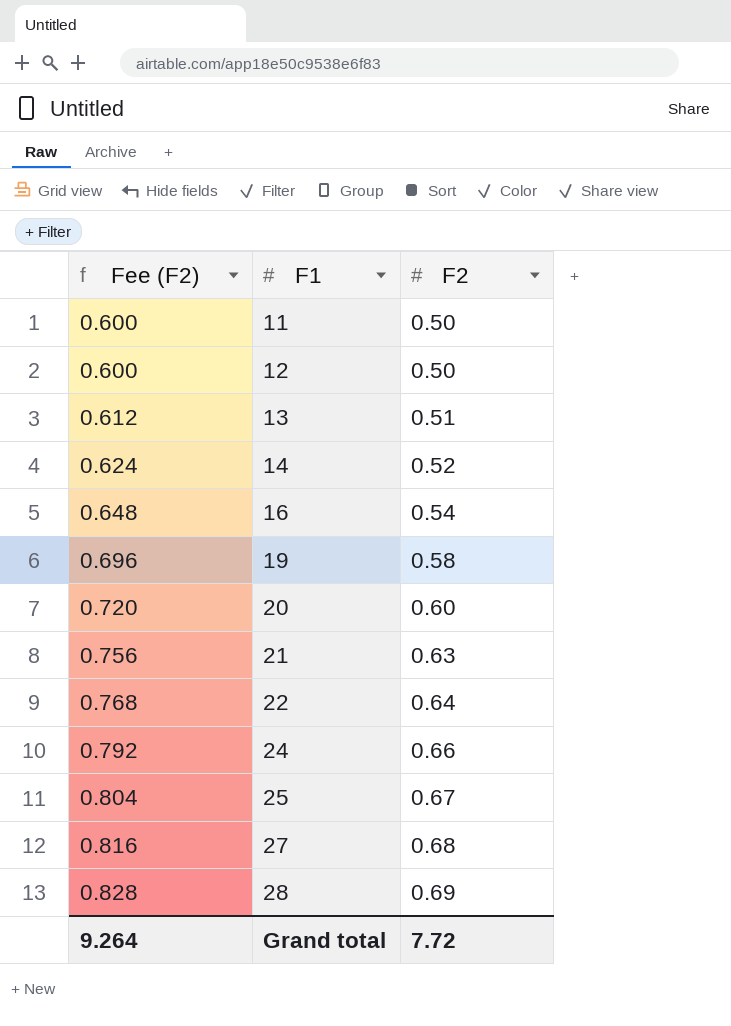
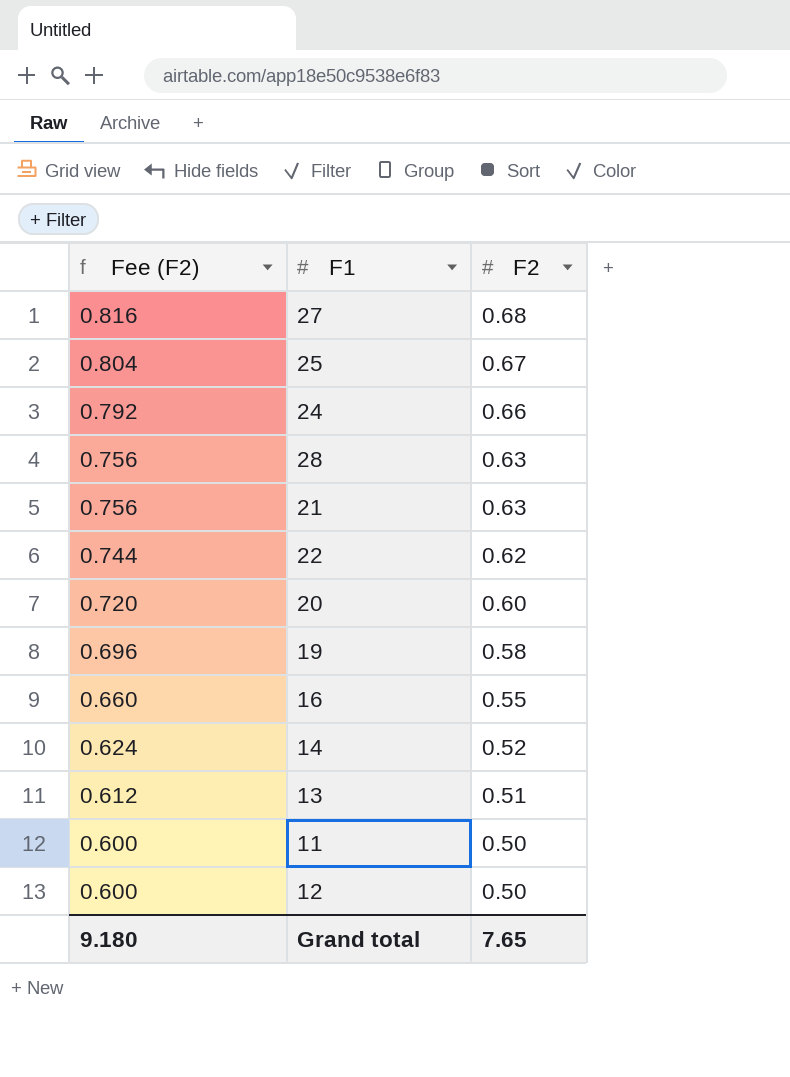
row order: Fee (F2) ascending -> Fee (F2) descending
28 | Fee (F2): 0.828 -> 0.756
28 | F2: 0.69 -> 0.63
22 | Fee (F2): 0.768 -> 0.744
22 | F2: 0.64 -> 0.62
16 | Fee (F2): 0.648 -> 0.660
16 | F2: 0.54 -> 0.55
Grand total | Fee (F2): 9.264 -> 9.180
Grand total | F2: 7.72 -> 7.65

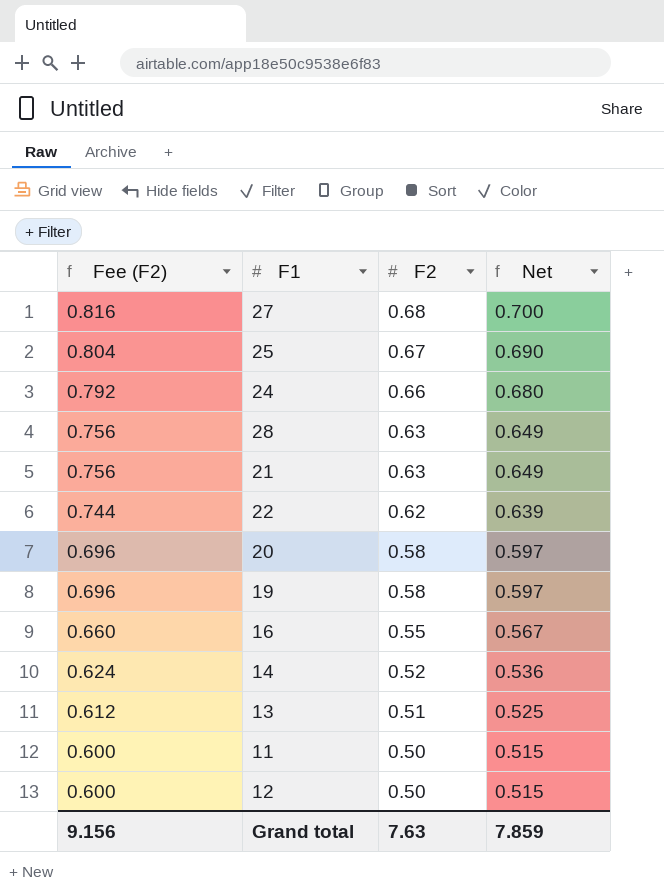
column Net | formula: none -> [F2] * 1.03
20 | Fee (F2): 0.720 -> 0.696
20 | F2: 0.60 -> 0.58
Grand total | Fee (F2): 9.180 -> 9.156
Grand total | F2: 7.65 -> 7.63

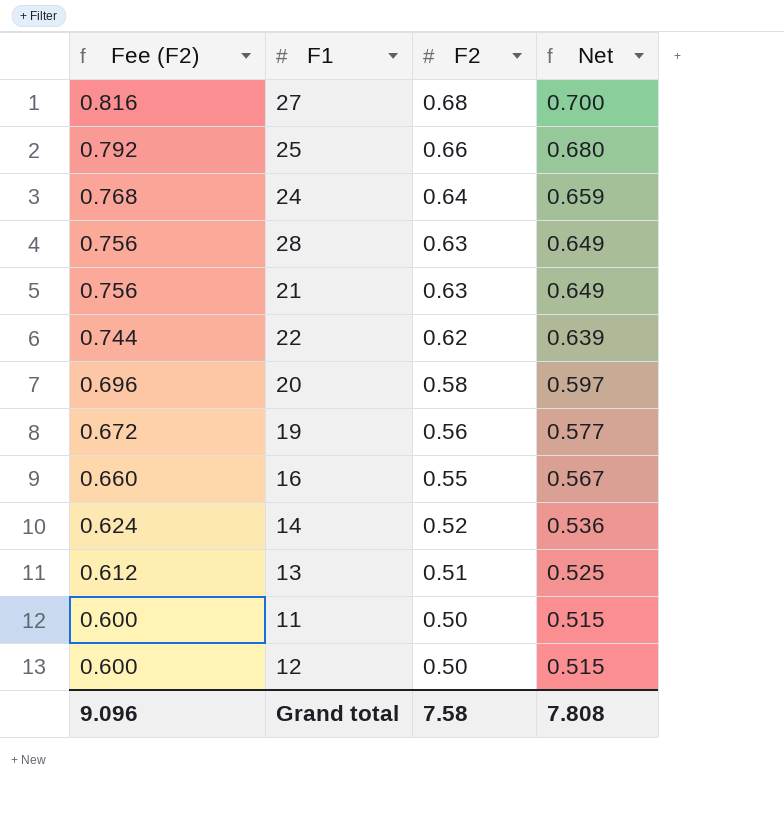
25 | Fee (F2): 0.804 -> 0.792
25 | F2: 0.67 -> 0.66
25 | Net: 0.690 -> 0.680
24 | Fee (F2): 0.792 -> 0.768
24 | F2: 0.66 -> 0.64
24 | Net: 0.680 -> 0.659
19 | Fee (F2): 0.696 -> 0.672
19 | F2: 0.58 -> 0.56
19 | Net: 0.597 -> 0.577
Grand total | Fee (F2): 9.156 -> 9.096
Grand total | F2: 7.63 -> 7.58
Grand total | Net: 7.859 -> 7.808

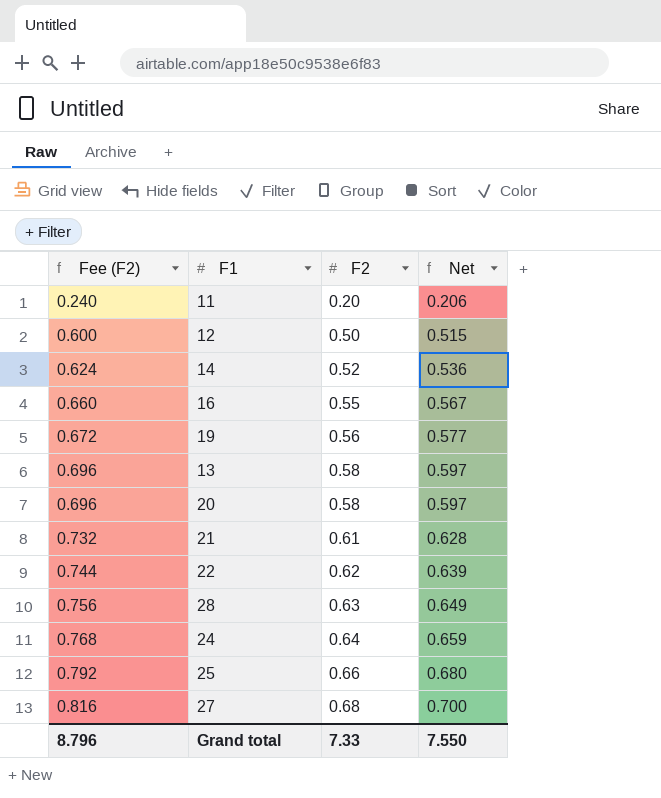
row order: Fee (F2) descending -> Fee (F2) ascending
11 | Fee (F2): 0.600 -> 0.240
11 | F2: 0.50 -> 0.20
11 | Net: 0.515 -> 0.206
13 | Fee (F2): 0.612 -> 0.696
13 | F2: 0.51 -> 0.58
13 | Net: 0.525 -> 0.597
21 | Fee (F2): 0.756 -> 0.732
21 | F2: 0.63 -> 0.61
21 | Net: 0.649 -> 0.628
Grand total | Fee (F2): 9.096 -> 8.796
Grand total | F2: 7.58 -> 7.33
Grand total | Net: 7.808 -> 7.550

